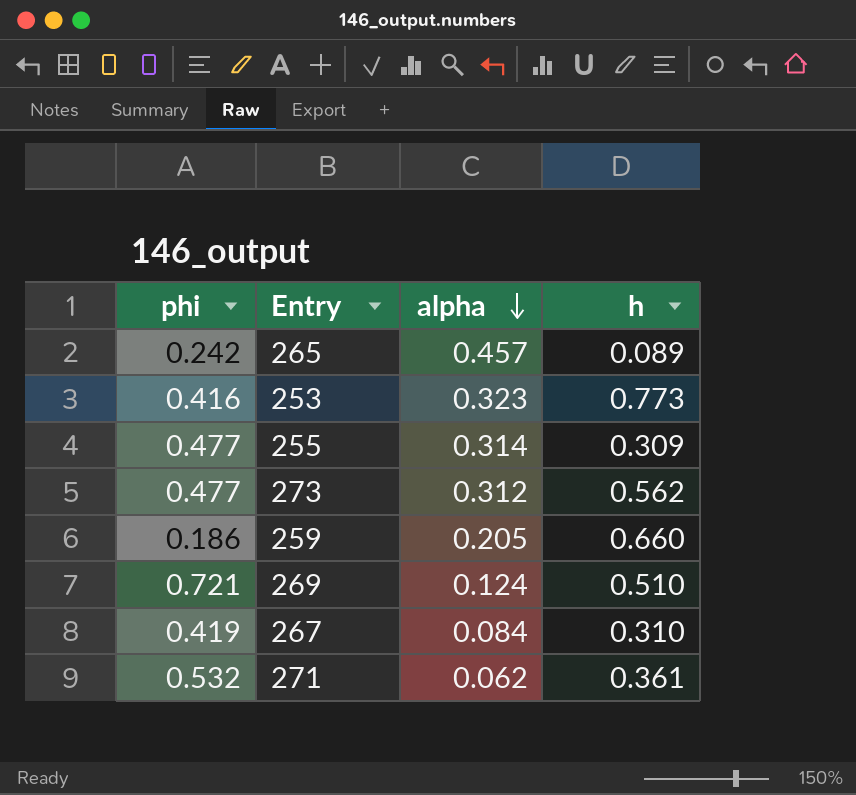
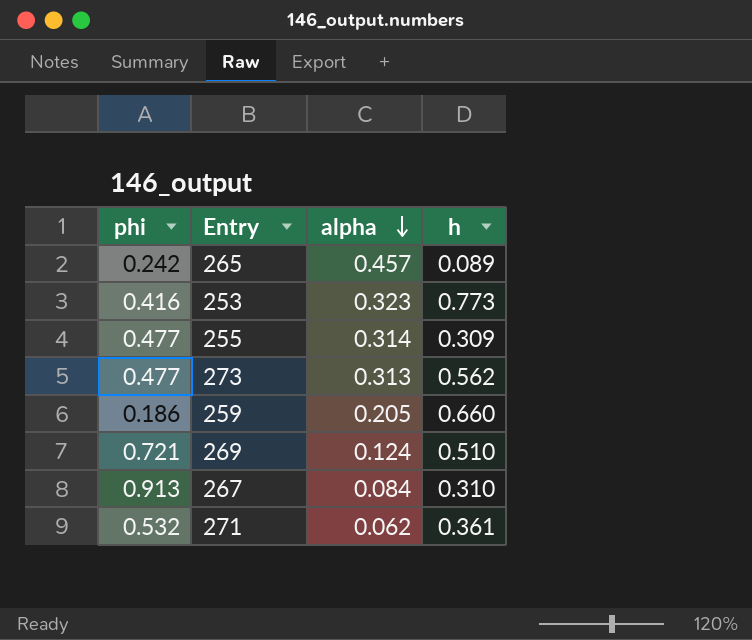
273 | alpha: 0.312 -> 0.313
267 | phi: 0.419 -> 0.913

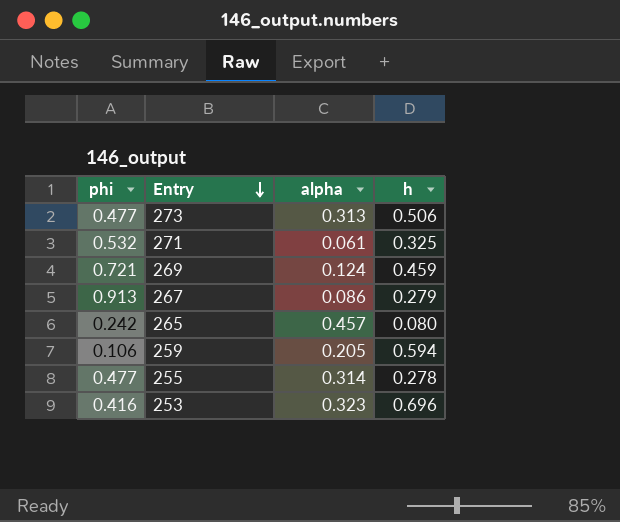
row order: alpha descending -> Entry descending
273 | h: 0.562 -> 0.506
271 | alpha: 0.062 -> 0.061
271 | h: 0.361 -> 0.325
269 | h: 0.510 -> 0.459
267 | alpha: 0.084 -> 0.086
267 | h: 0.310 -> 0.279
265 | h: 0.089 -> 0.080
259 | phi: 0.186 -> 0.106
259 | h: 0.660 -> 0.594
255 | h: 0.309 -> 0.278
253 | h: 0.773 -> 0.696

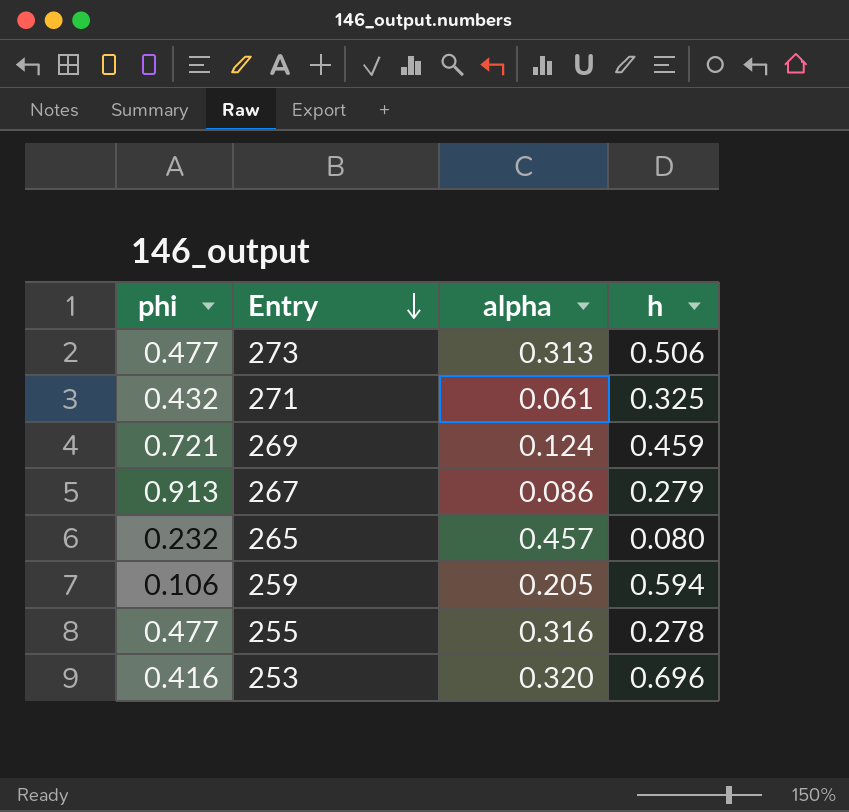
271 | phi: 0.532 -> 0.432
265 | phi: 0.242 -> 0.232
255 | alpha: 0.314 -> 0.316
253 | alpha: 0.323 -> 0.320

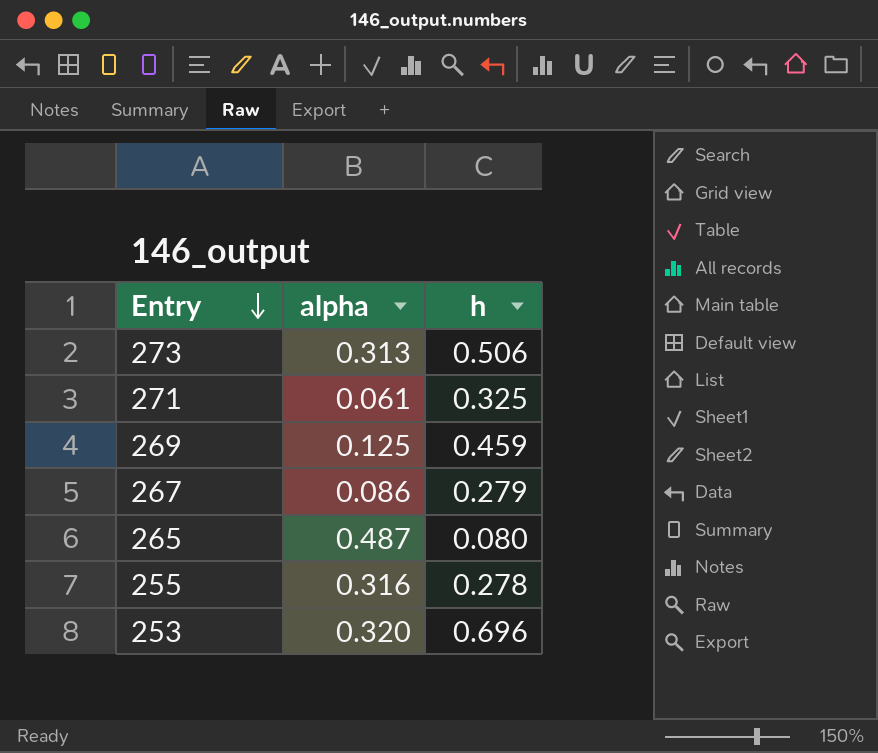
column phi | position: 1 -> none
row 259: 0.106 | 0.205 | 0.594 -> none
269 | alpha: 0.124 -> 0.125
265 | alpha: 0.457 -> 0.487

